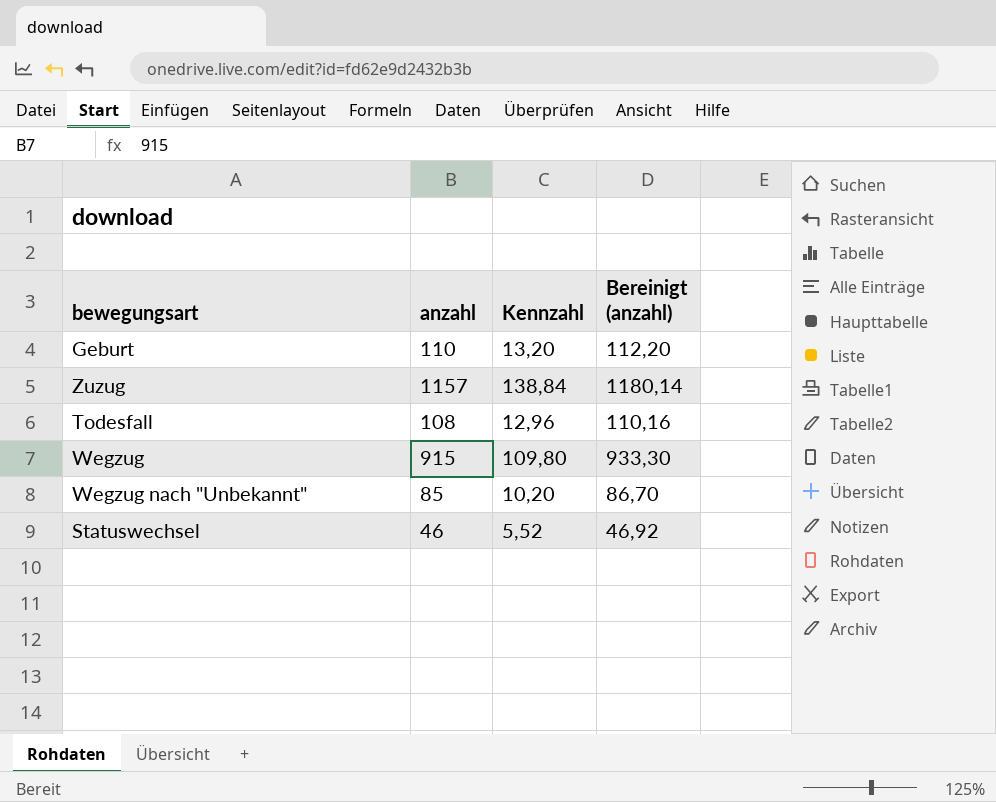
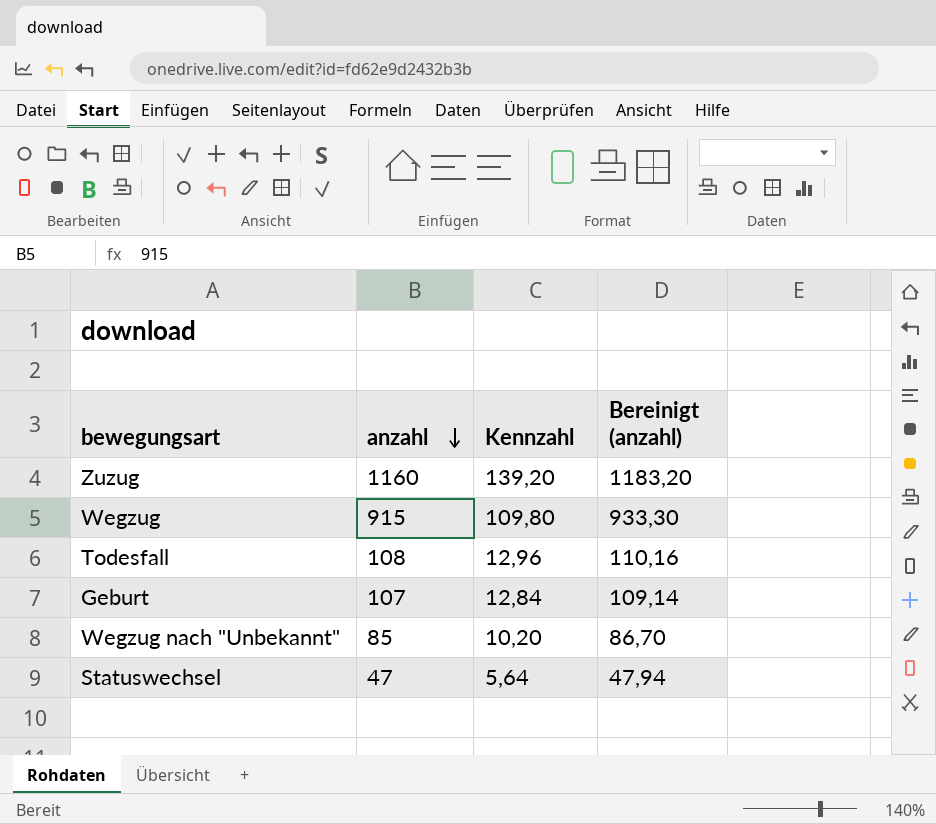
row order: none -> anzahl descending
Zuzug | anzahl: 1157 -> 1160
Zuzug | Kennzahl: 138,84 -> 139,20
Zuzug | Bereinigt (anzahl): 1180,14 -> 1183,20
Geburt | anzahl: 110 -> 107
Geburt | Kennzahl: 13,20 -> 12,84
Geburt | Bereinigt (anzahl): 112,20 -> 109,14
Statuswechsel | anzahl: 46 -> 47
Statuswechsel | Kennzahl: 5,52 -> 5,64
Statuswechsel | Bereinigt (anzahl): 46,92 -> 47,94

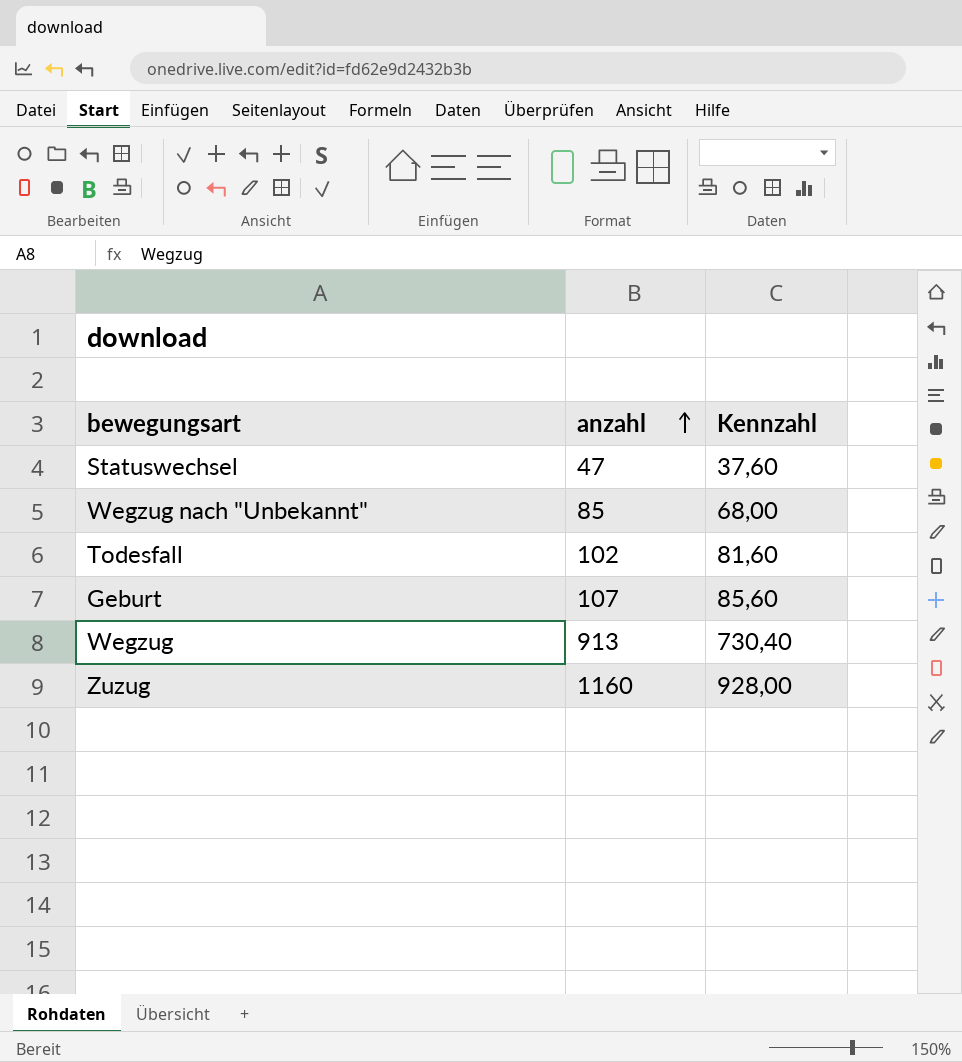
row order: anzahl descending -> anzahl ascending
column Bereinigt (anzahl) | formula: [anzahl] * 1,02 -> none
column Kennzahl | formula: [anzahl] * 0,12 -> [anzahl] * 0,8
Todesfall | anzahl: 108 -> 102
Wegzug | anzahl: 915 -> 913

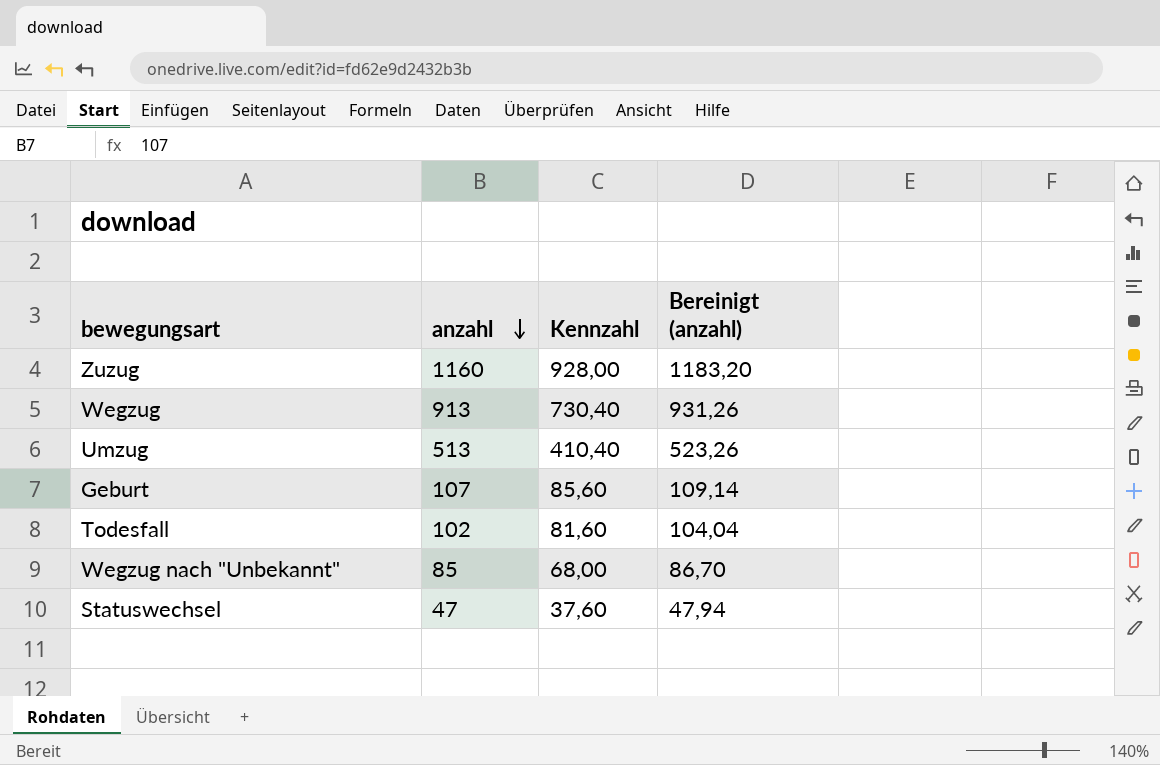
row order: anzahl ascending -> anzahl descending
column Bereinigt (anzahl) | formula: none -> [anzahl] * 1,02
row Umzug: none -> 513 | 410,40 | 523,26

